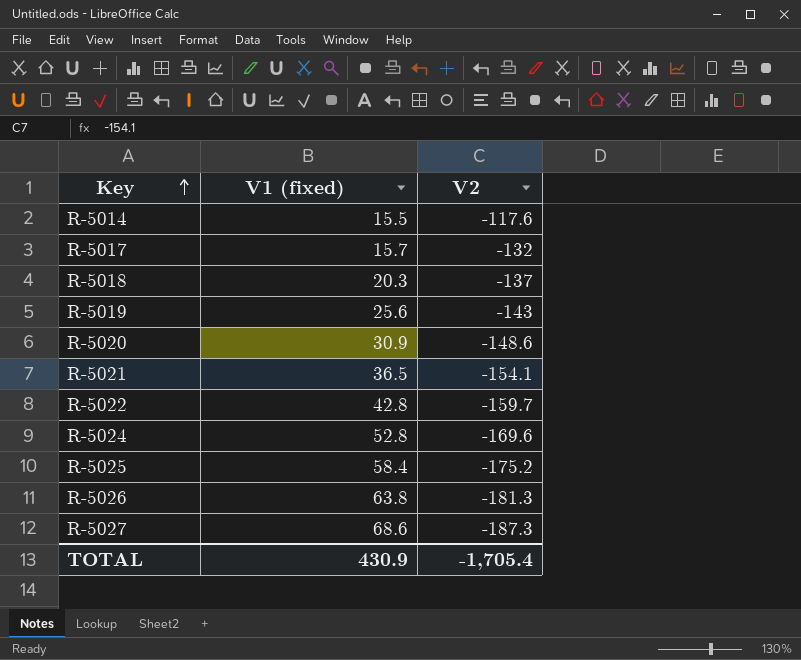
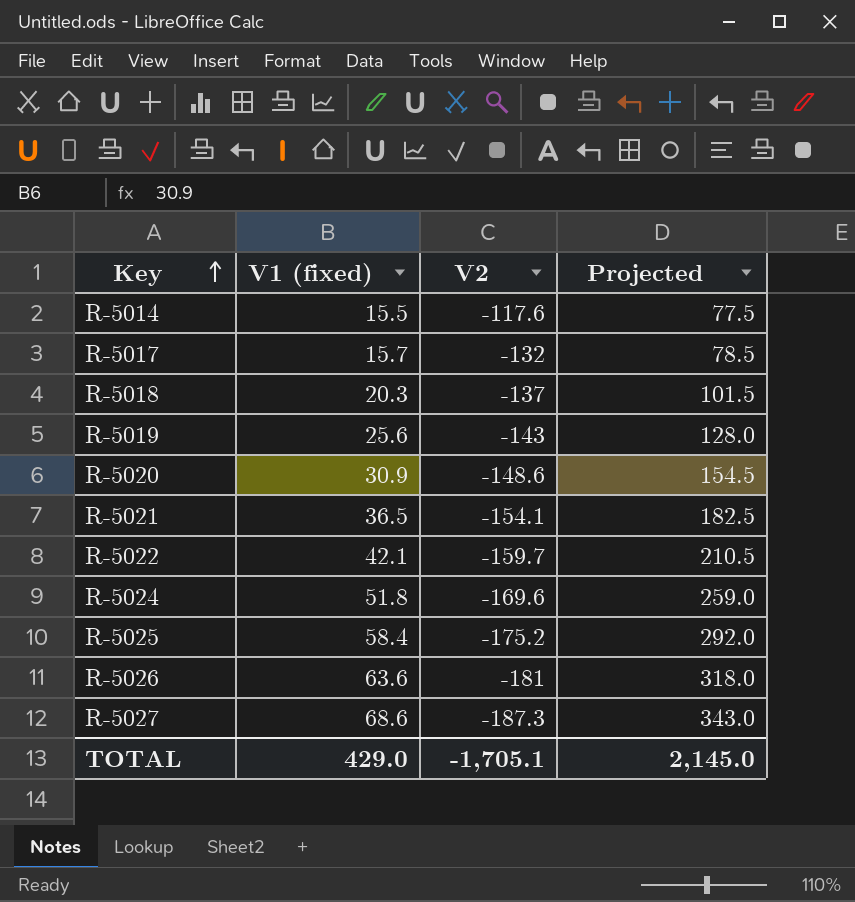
column Projected | formula: none -> [V1 (fixed)] * 5
R-5022 | V1 (fixed): 42.8 -> 42.1
R-5024 | V1 (fixed): 52.8 -> 51.8
R-5026 | V1 (fixed): 63.8 -> 63.6
R-5026 | V2: -181.3 -> -181
TOTAL | V1 (fixed): 430.9 -> 429.0
TOTAL | V2: -1,705.4 -> -1,705.1

